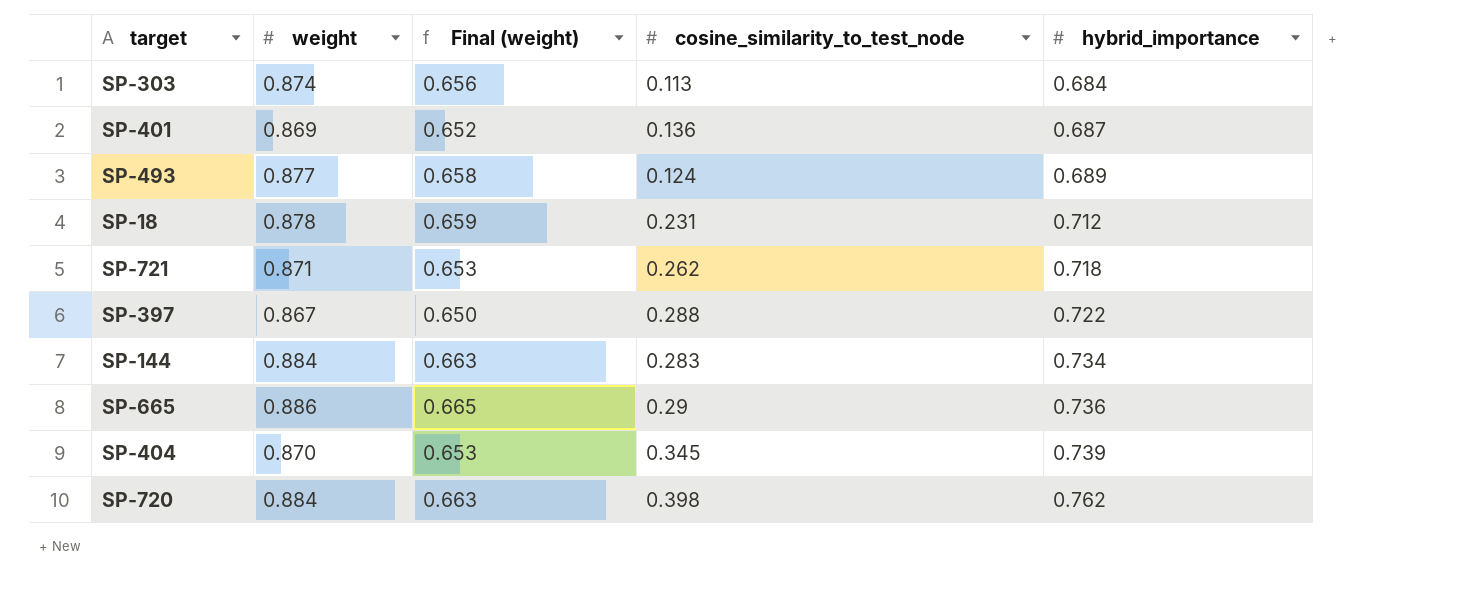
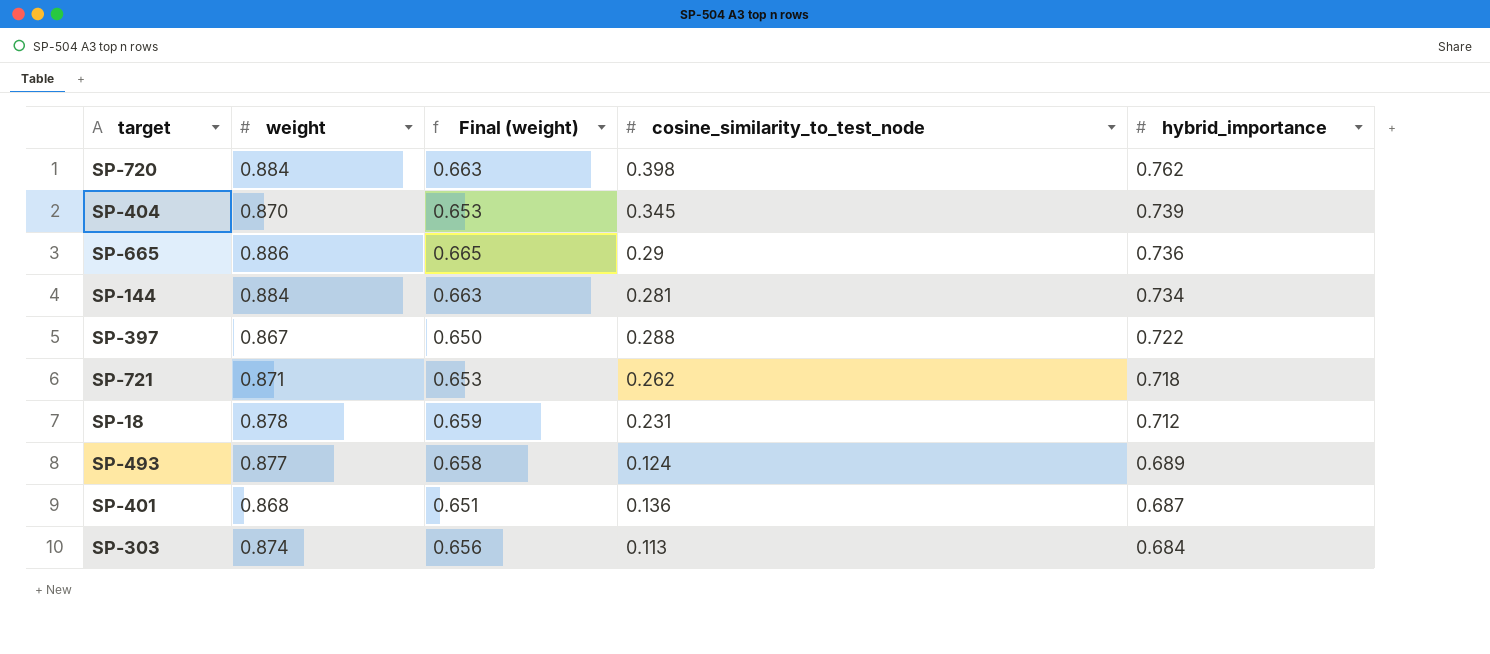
row order: hybrid_importance ascending -> hybrid_importance descending
SP-144 | cosine_similarity_to_test_node: 0.283 -> 0.281
SP-401 | weight: 0.869 -> 0.868
SP-401 | Final (weight): 0.652 -> 0.651

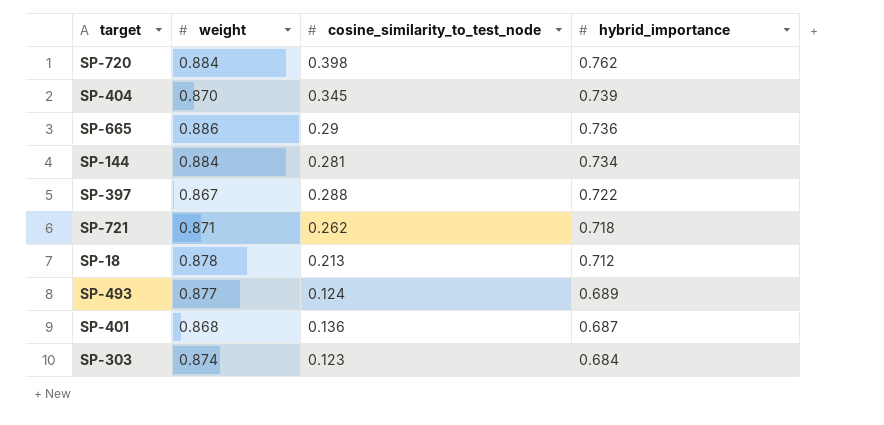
column Final (weight) | formula: [weight] * 0.75 -> none
SP-18 | cosine_similarity_to_test_node: 0.231 -> 0.213
SP-303 | cosine_similarity_to_test_node: 0.113 -> 0.123

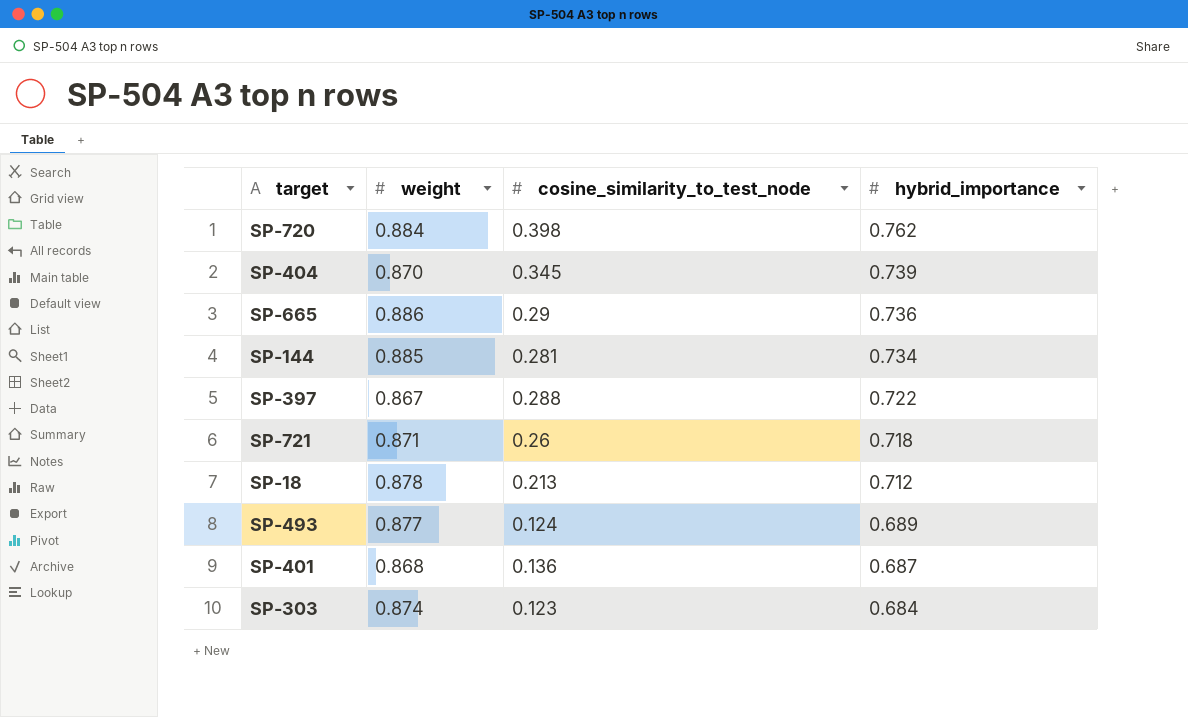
SP-144 | weight: 0.884 -> 0.885
SP-721 | cosine_similarity_to_test_node: 0.262 -> 0.26

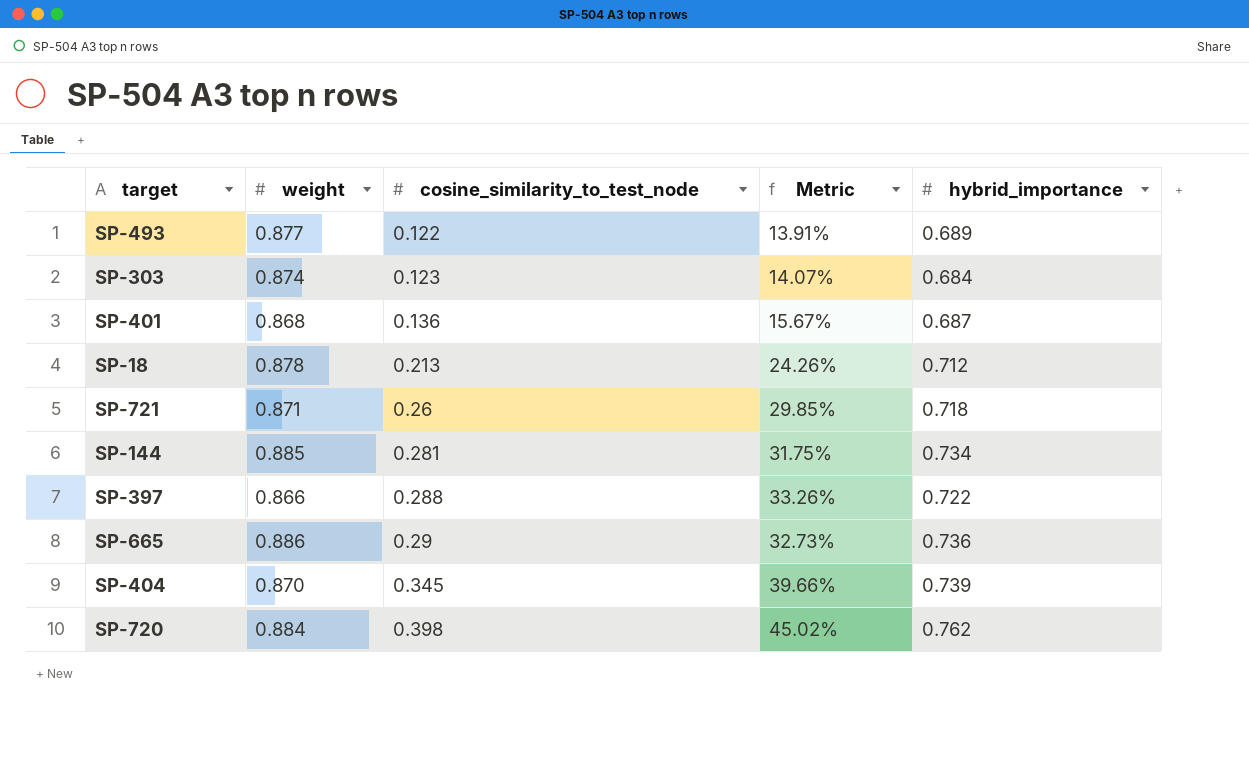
row order: hybrid_importance descending -> cosine_similarity_to_test_node ascending
column Metric | formula: none -> [cosine_similarity_to_test_node] / [weight]
SP-493 | cosine_similarity_to_test_node: 0.124 -> 0.122
SP-397 | weight: 0.867 -> 0.866

